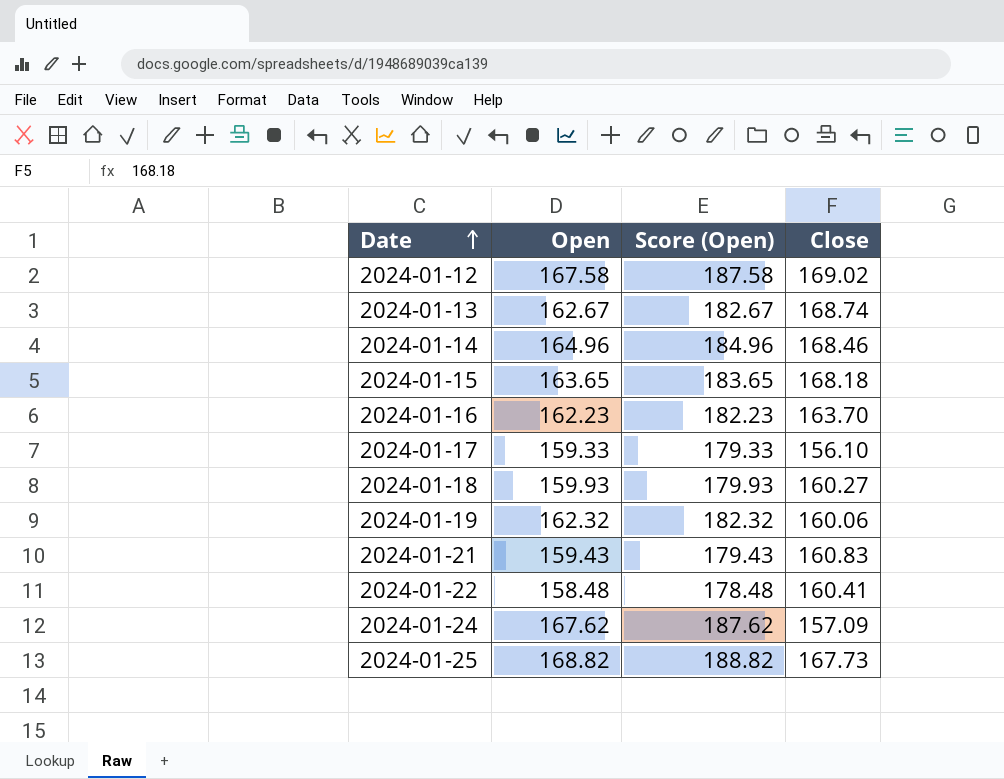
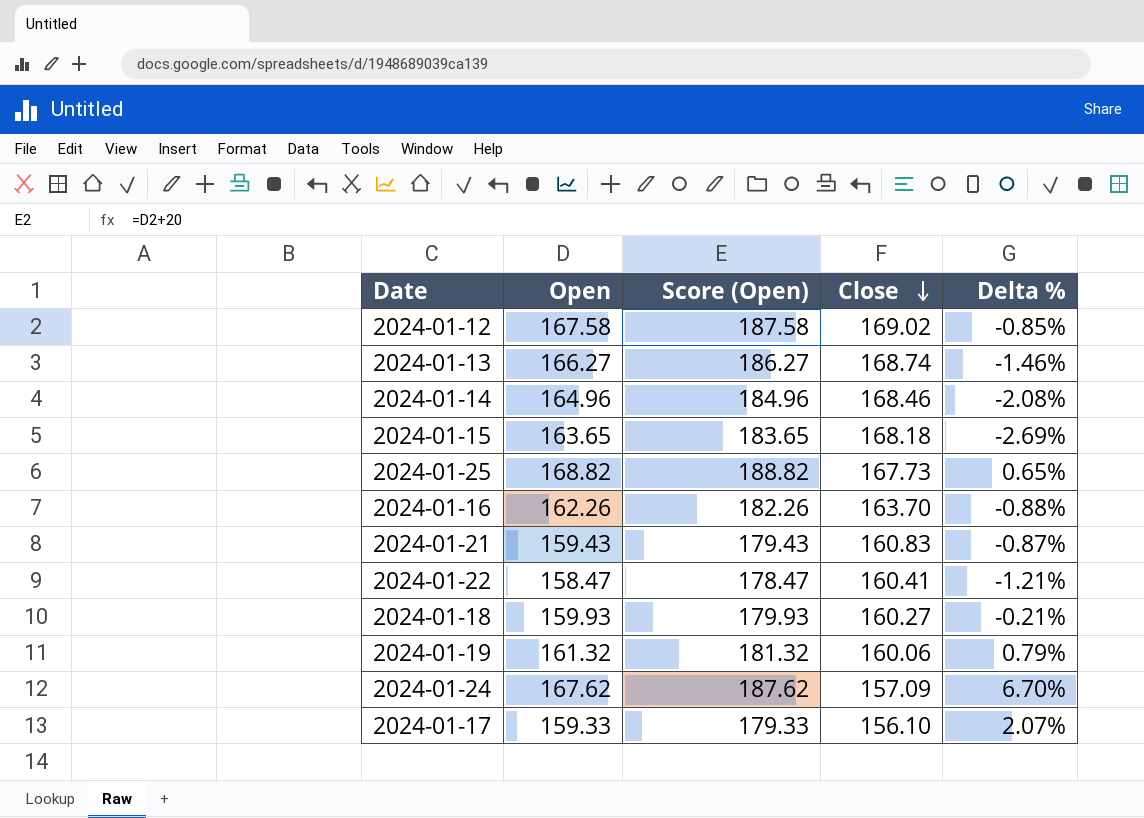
row order: Date ascending -> Close descending
column Delta % | formula: none -> ([Open] - [Close]) / [Close]
2024-01-13 | Open: 162.67 -> 166.27
2024-01-13 | Score (Open): 182.67 -> 186.27
2024-01-16 | Open: 162.23 -> 162.26
2024-01-16 | Score (Open): 182.23 -> 182.26
2024-01-22 | Open: 158.48 -> 158.47
2024-01-22 | Score (Open): 178.48 -> 178.47
2024-01-19 | Open: 162.32 -> 161.32
2024-01-19 | Score (Open): 182.32 -> 181.32

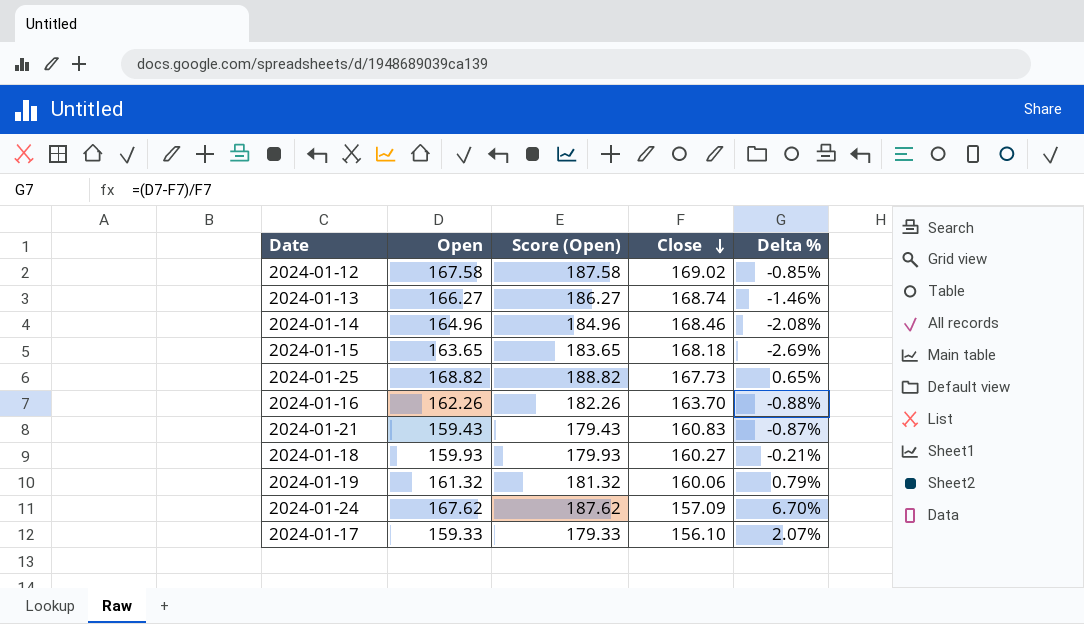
row 2024-01-22: 158.47 | 178.47 | 160.41 | -1.21% -> none

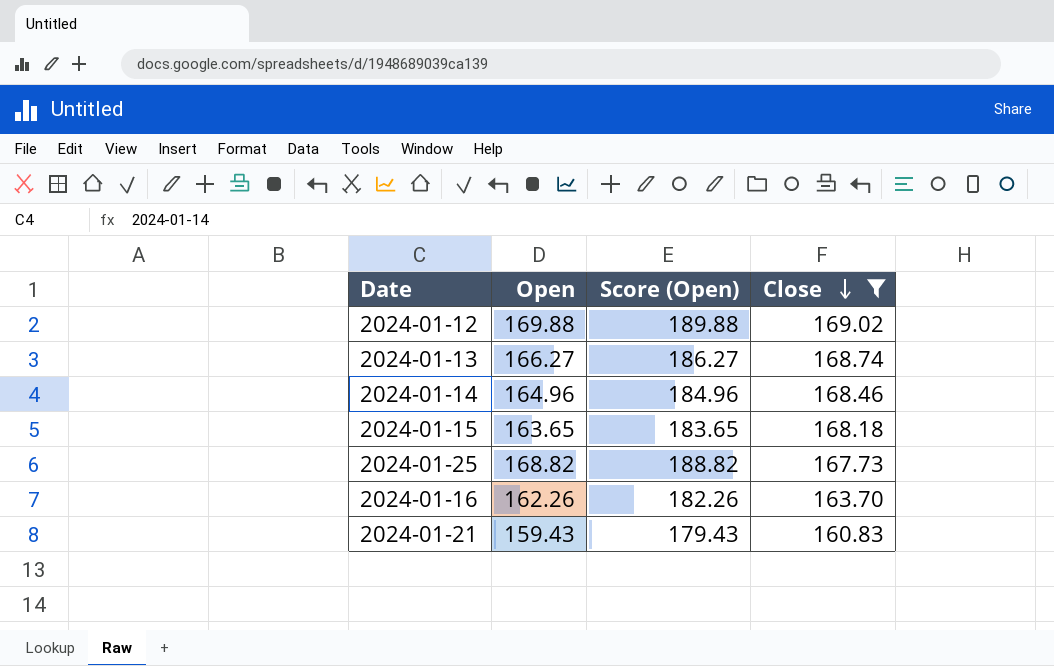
filter: none -> Close >= 160.83
column Delta % | formula: ([Open] - [Close]) / [Close] -> none
2024-01-12 | Open: 167.58 -> 169.88
2024-01-12 | Score (Open): 187.58 -> 189.88

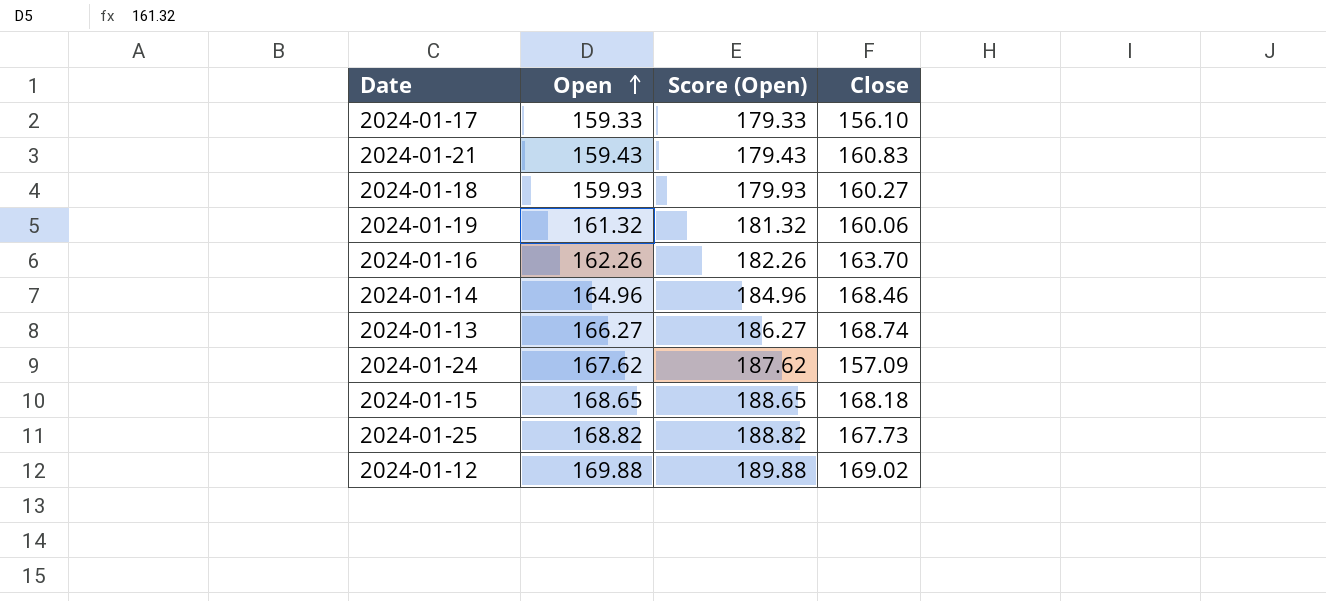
filter: Close >= 160.83 -> none
row order: Close descending -> Open ascending
2024-01-15 | Open: 163.65 -> 168.65
2024-01-15 | Score (Open): 183.65 -> 188.65

